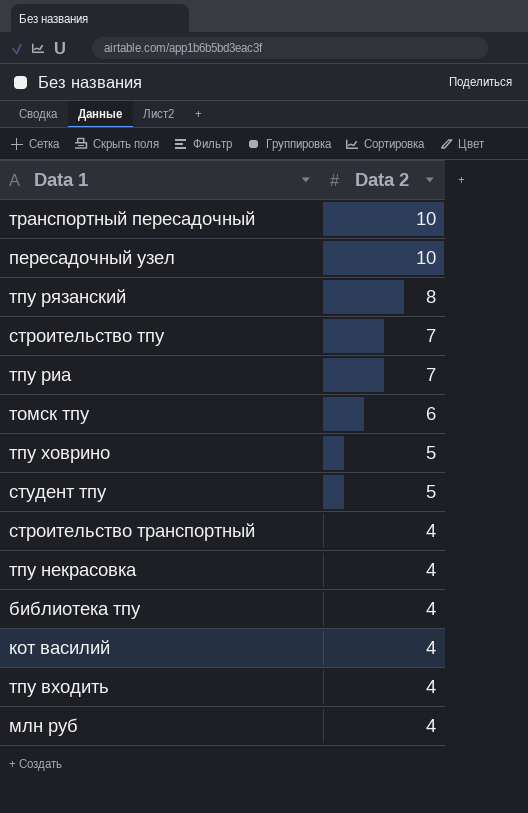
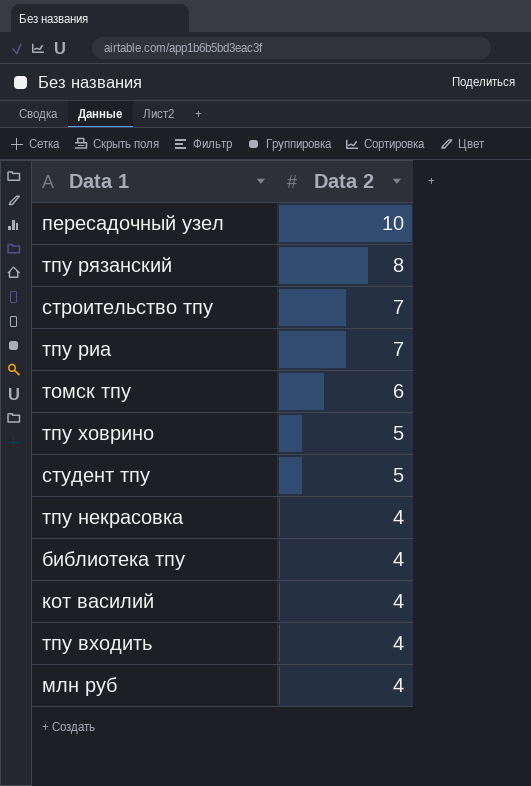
row транспортный пересадочный: 10 -> none
row строительство транспортный: 4 -> none

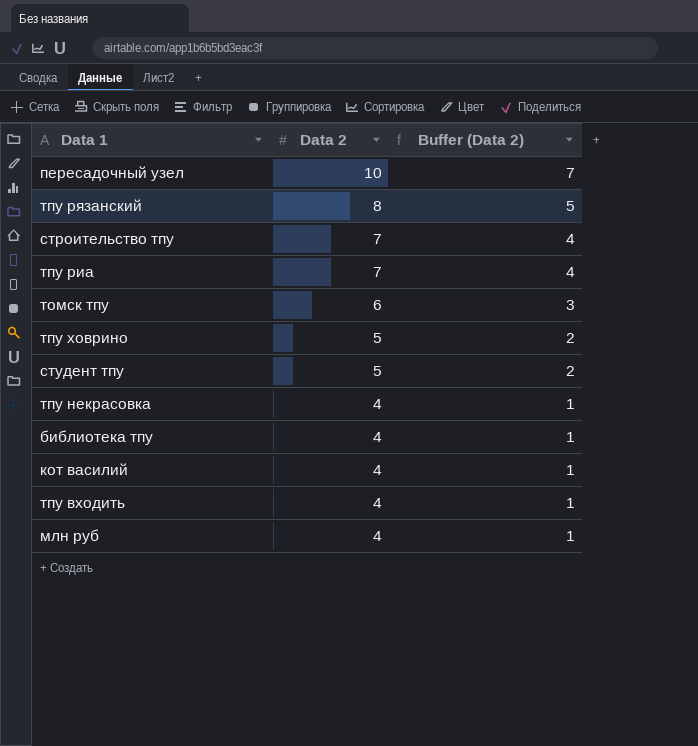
column Buffer (Data 2) | formula: none -> [Data 2] - 3

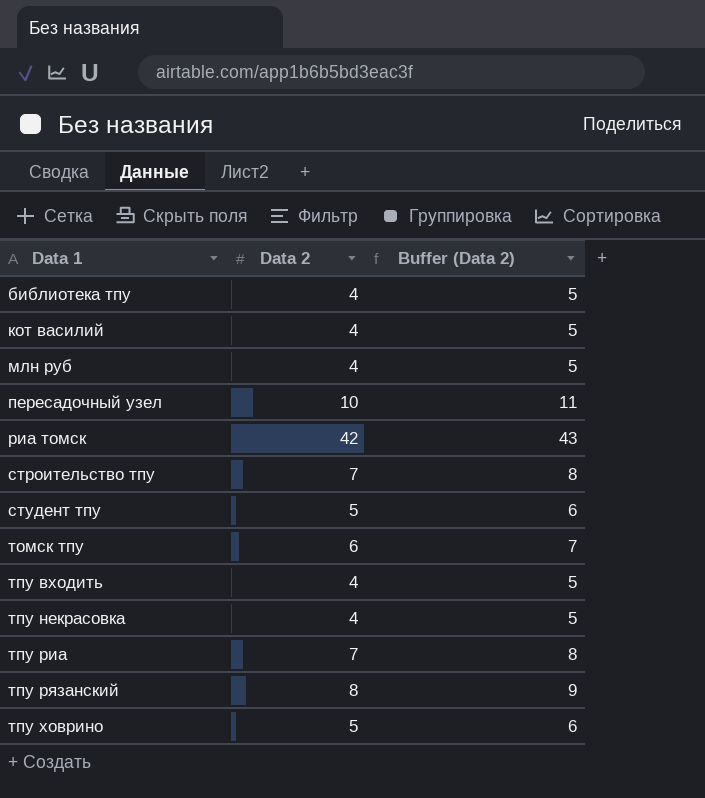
row order: Data 2 descending -> Data 1 ascending
column Buffer (Data 2) | formula: [Data 2] - 3 -> [Data 2] + 1
row риа томск: none -> 42 | 43

